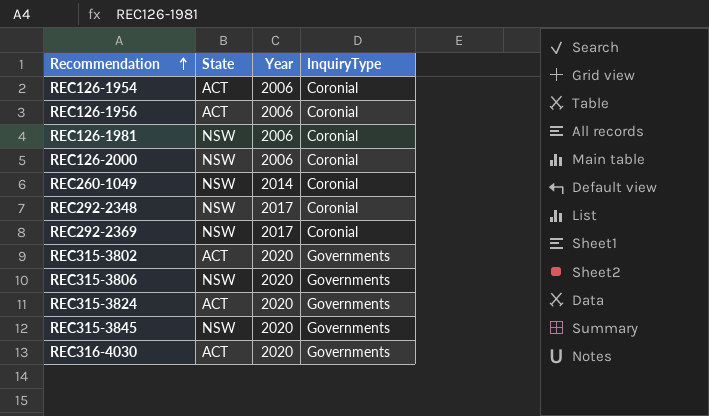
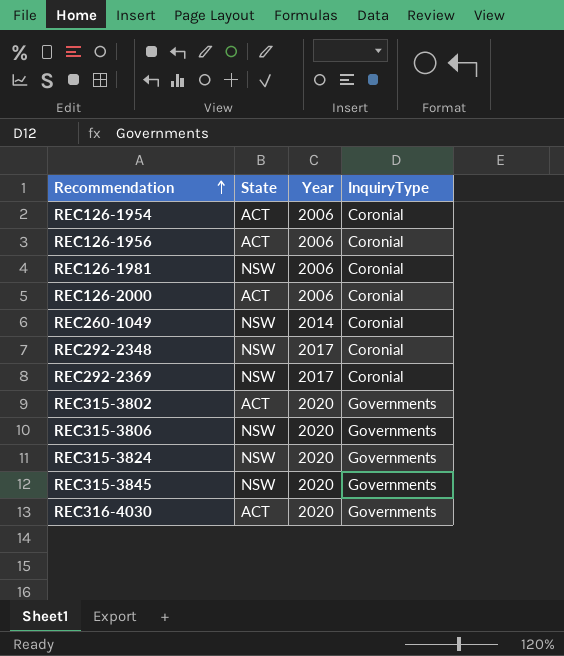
REC126-2000 | State: NSW -> ACT
REC315-3824 | State: ACT -> NSW

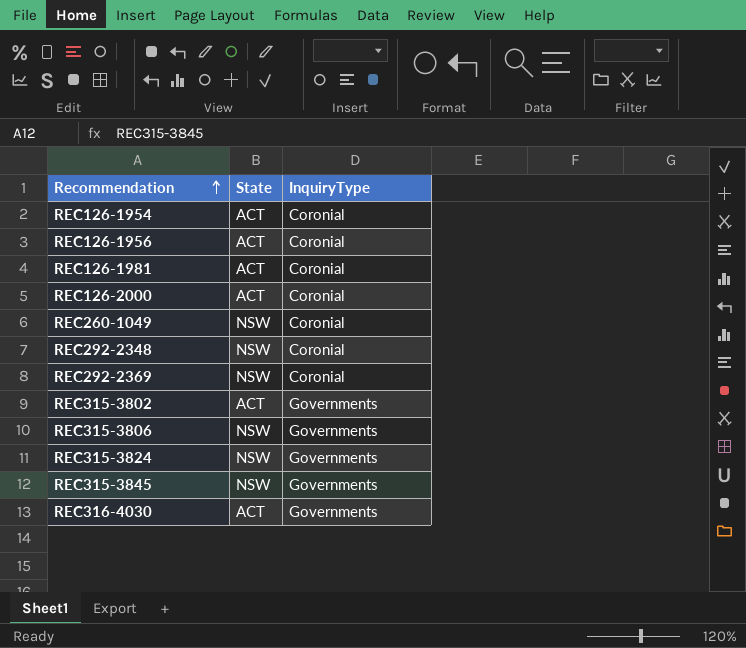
column Year | position: 3 -> none
REC126-1981 | State: NSW -> ACT

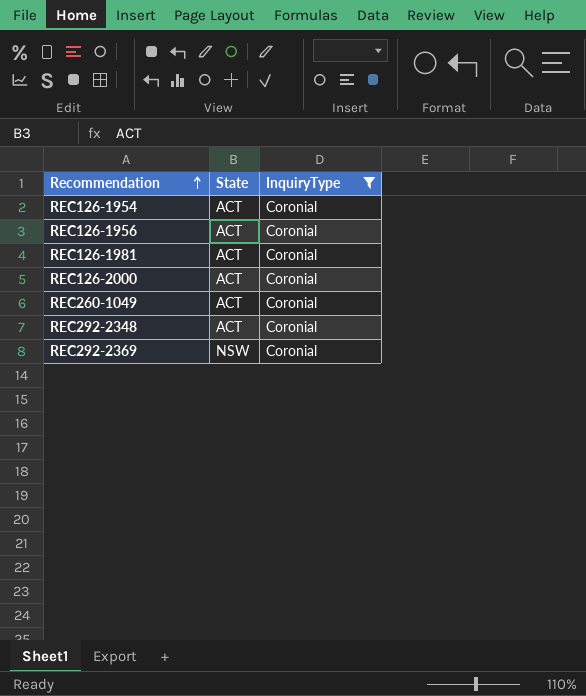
filter: none -> InquiryType = Coronial
REC260-1049 | State: NSW -> ACT
REC292-2348 | State: NSW -> ACT

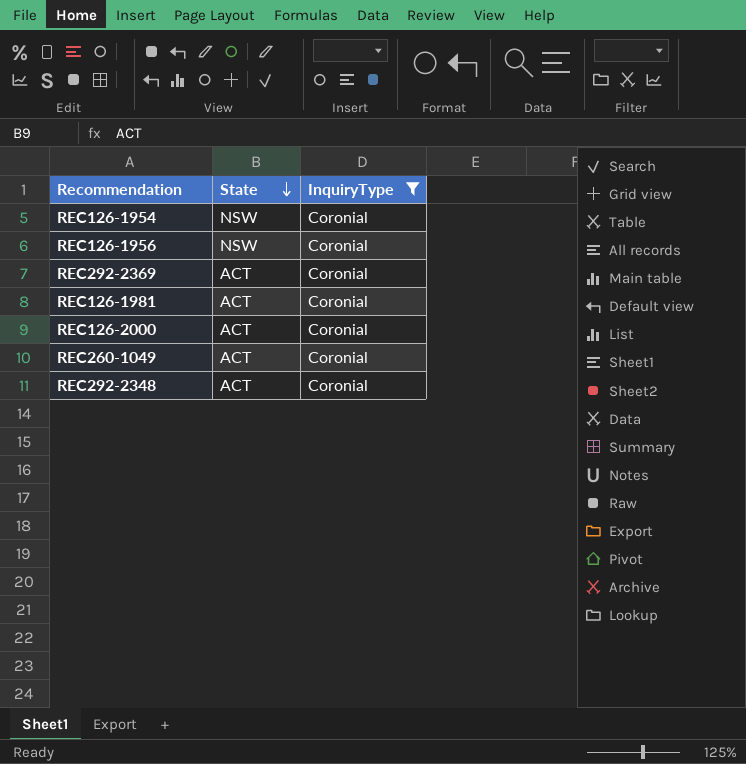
row order: Recommendation ascending -> State descending
REC126-1954 | State: ACT -> NSW
REC126-1956 | State: ACT -> NSW
REC292-2369 | State: NSW -> ACT

